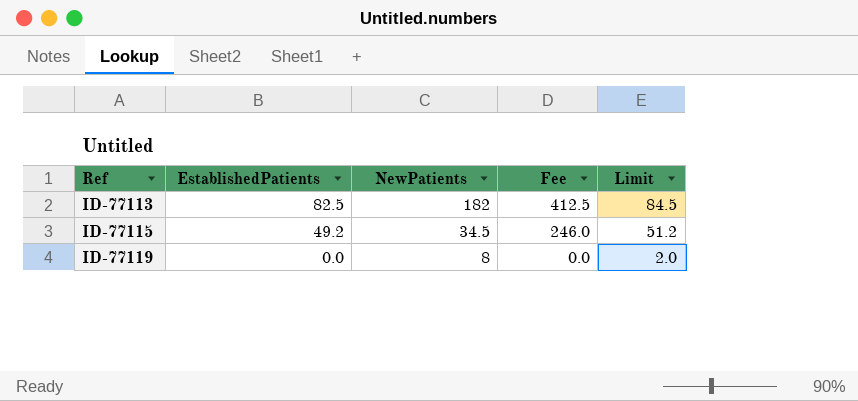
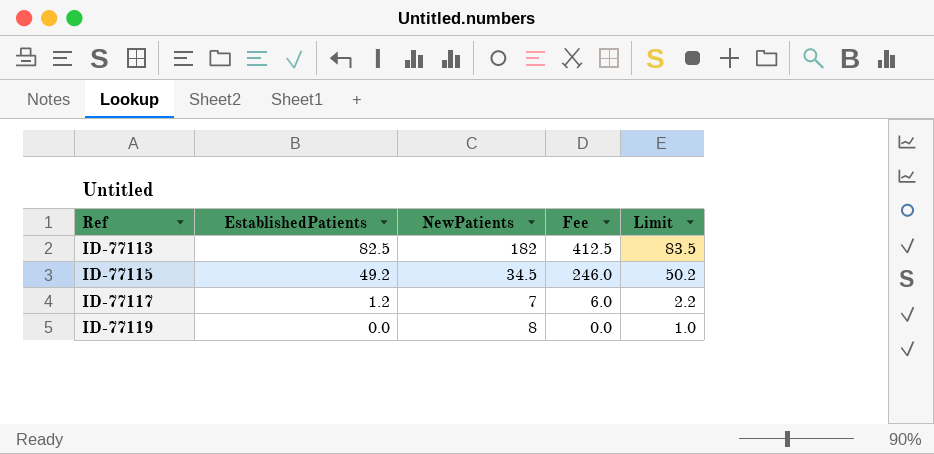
column Limit | formula: [EstablishedPatients] + 2 -> [EstablishedPatients] + 1
row ID-77117: none -> 1.2 | 7 | 6.0 | 2.2

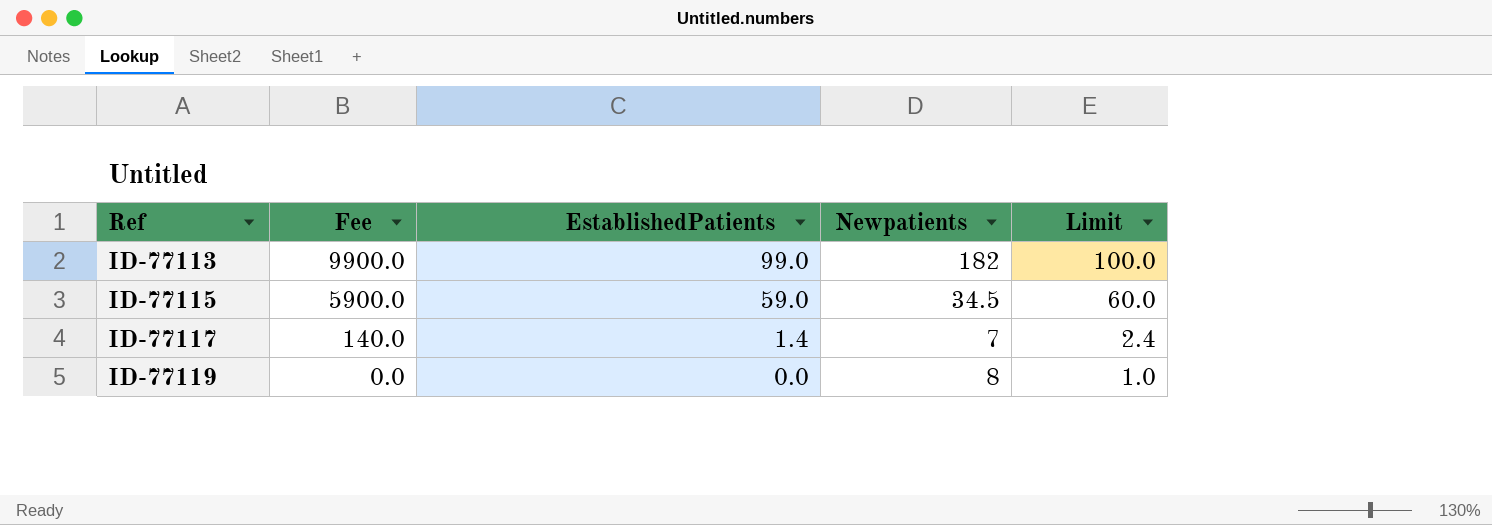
column Fee | formula: [EstablishedPatients] * 5 -> [EstablishedPatients] * 100
column Fee | position: 4 -> 2
column name: NewPatients -> Newpatients
ID-77113 | EstablishedPatients: 82.5 -> 99.0
ID-77113 | Limit: 83.5 -> 100.0
ID-77115 | EstablishedPatients: 49.2 -> 59.0
ID-77115 | Limit: 50.2 -> 60.0
ID-77117 | EstablishedPatients: 1.2 -> 1.4
ID-77117 | Limit: 2.2 -> 2.4

